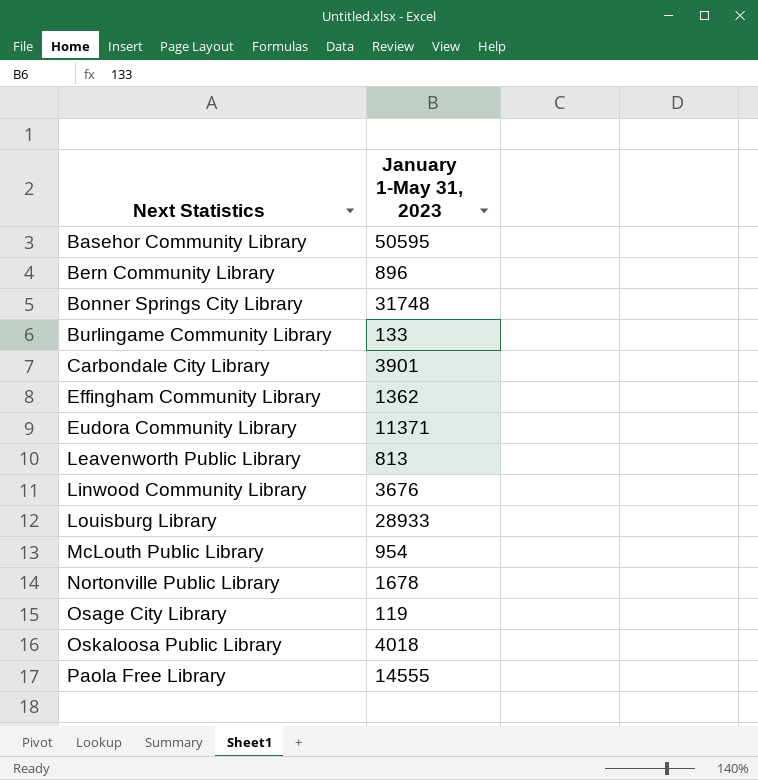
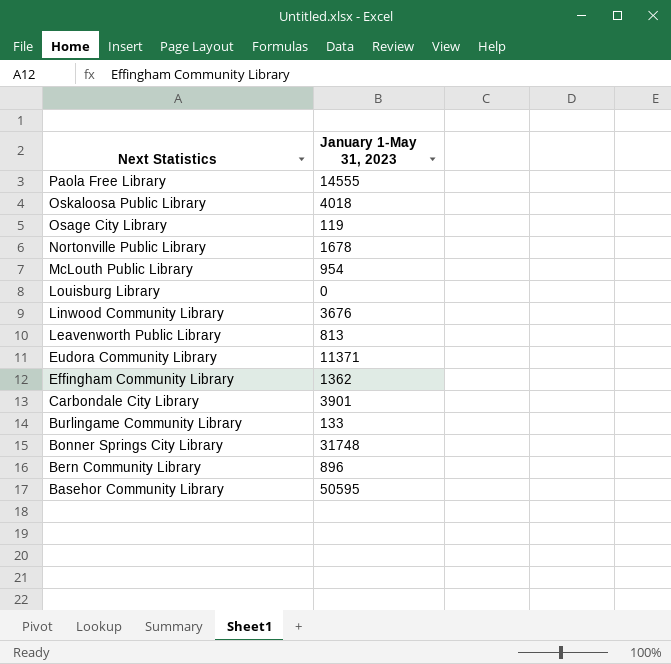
row order: Next Statistics ascending -> Next Statistics descending
Louisburg Library | January 1-May 31, 2023: 28933 -> 0

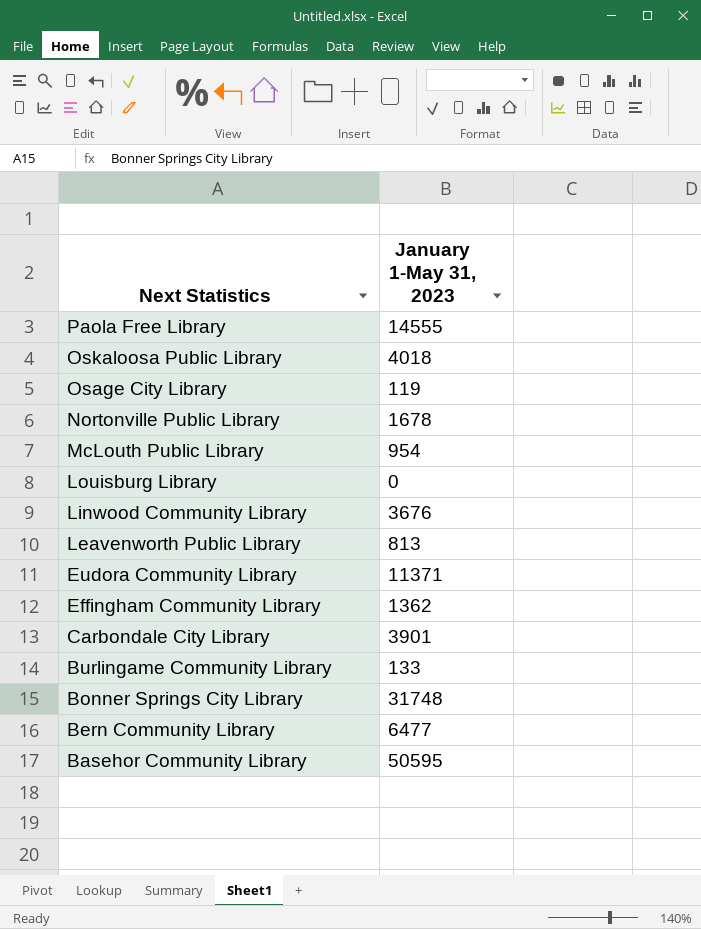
Bern Community Library | January 1-May 31, 2023: 896 -> 6477

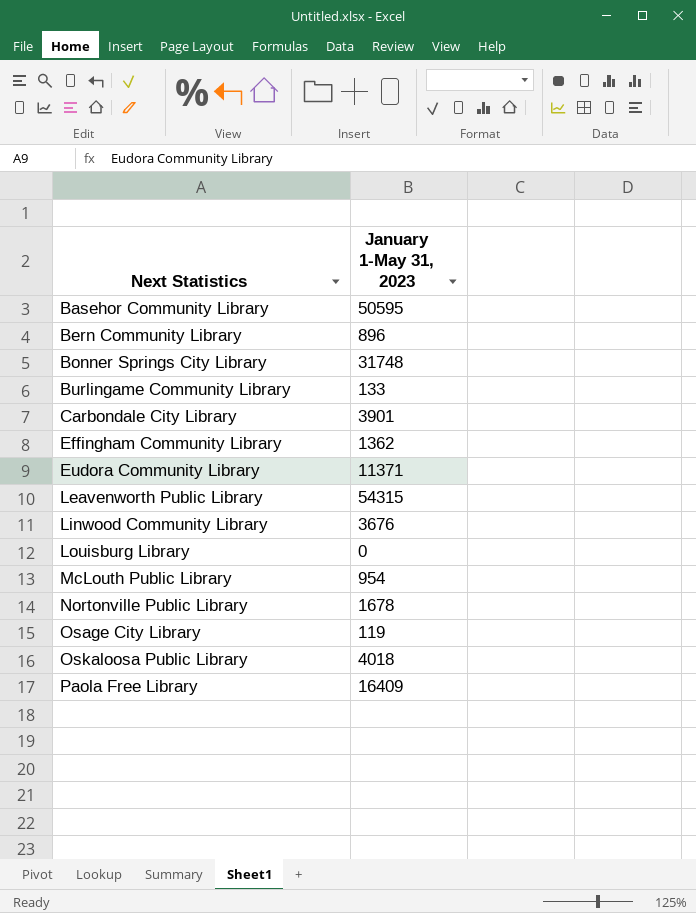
row order: Next Statistics descending -> Next Statistics ascending
Bern Community Library | January 1-May 31, 2023: 6477 -> 896
Leavenworth Public Library | January 1-May 31, 2023: 813 -> 54315
Paola Free Library | January 1-May 31, 2023: 14555 -> 16409

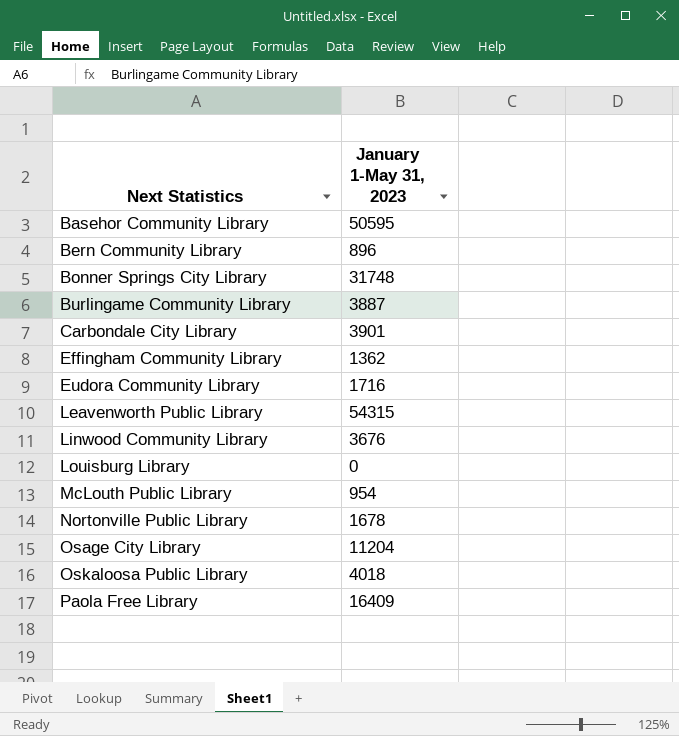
Burlingame Community Library | January 1-May 31, 2023: 133 -> 3887
Eudora Community Library | January 1-May 31, 2023: 11371 -> 1716
Osage City Library | January 1-May 31, 2023: 119 -> 11204

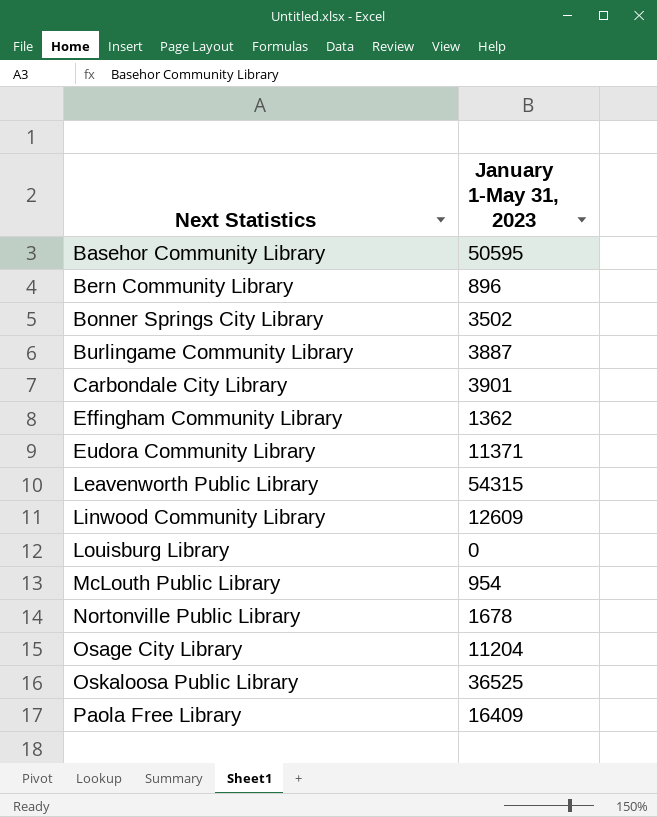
Bonner Springs City Library | January 1-May 31, 2023: 31748 -> 3502
Eudora Community Library | January 1-May 31, 2023: 1716 -> 11371
Linwood Community Library | January 1-May 31, 2023: 3676 -> 12609
Oskaloosa Public Library | January 1-May 31, 2023: 4018 -> 36525

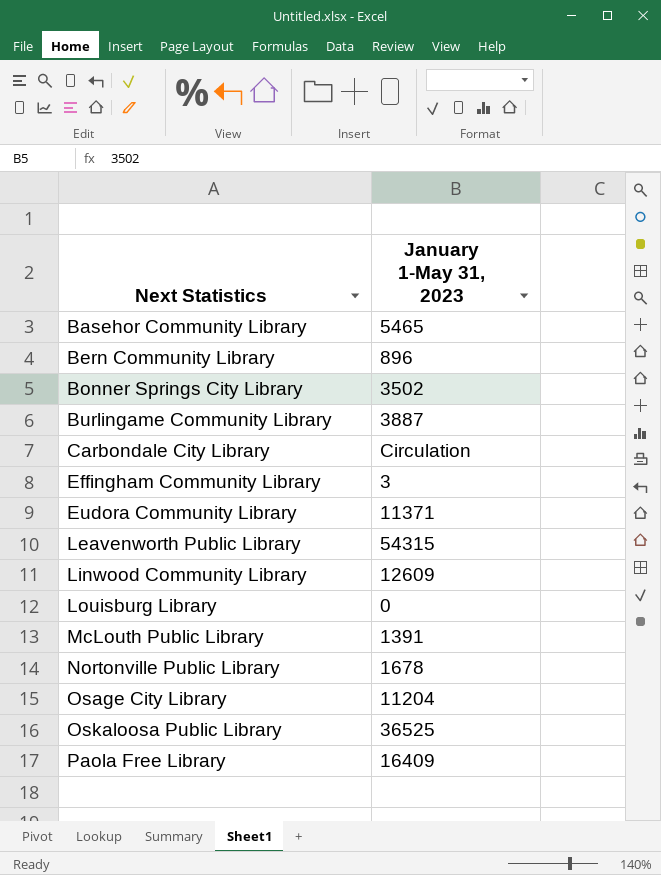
Basehor Community Library | January 1-May 31, 2023: 50595 -> 5465
Carbondale City Library | January 1-May 31, 2023: 3901 -> Circulation
Effingham Community Library | January 1-May 31, 2023: 1362 -> 3
McLouth Public Library | January 1-May 31, 2023: 954 -> 1391

